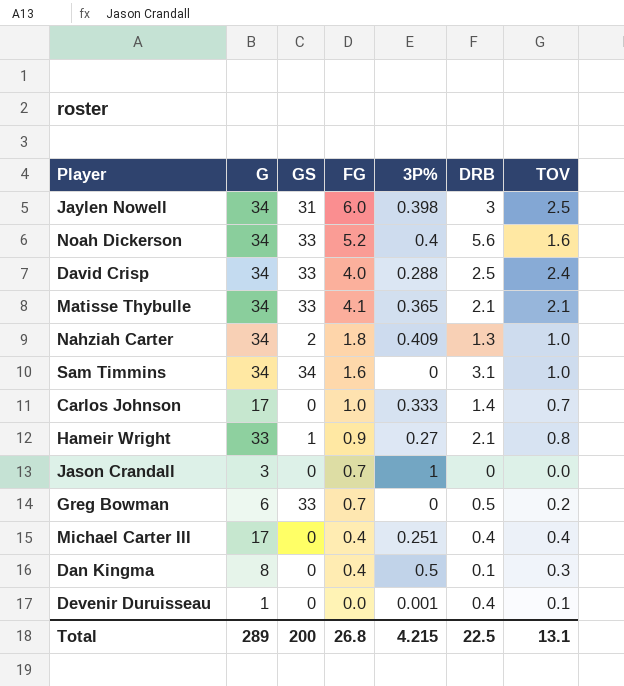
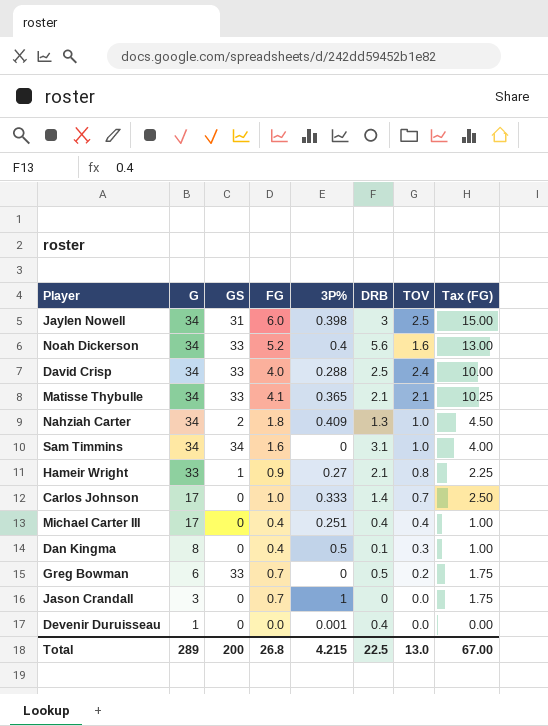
row order: none -> G descending
column Tax (FG) | formula: none -> [FG] * 2.5
Devenir Duruisseau | TOV: 0.1 -> 0.0
Total | TOV: 13.1 -> 13.0

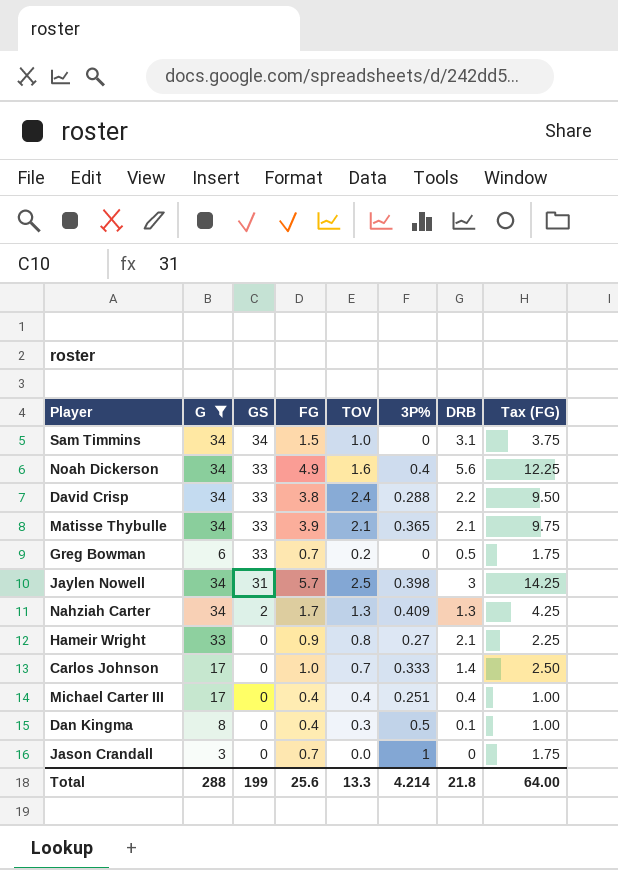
filter: none -> G != 1
row order: G descending -> GS descending
column TOV | position: 7 -> 5
Sam Timmins | FG: 1.6 -> 1.5
Sam Timmins | Tax (FG): 4.00 -> 3.75
Noah Dickerson | FG: 5.2 -> 4.9
Noah Dickerson | Tax (FG): 13.00 -> 12.25
David Crisp | FG: 4.0 -> 3.8
David Crisp | DRB: 2.5 -> 2.2
David Crisp | Tax (FG): 10.00 -> 9.50
Matisse Thybulle | FG: 4.1 -> 3.9
Matisse Thybulle | Tax (FG): 10.25 -> 9.75
Jaylen Nowell | FG: 6.0 -> 5.7
Jaylen Nowell | Tax (FG): 15.00 -> 14.25
Nahziah Carter | FG: 1.8 -> 1.7
Nahziah Carter | TOV: 1.0 -> 1.3
Nahziah Carter | Tax (FG): 4.50 -> 4.25
Hameir Wright | GS: 1 -> 0
Total | G: 289 -> 288
Total | GS: 200 -> 199
Total | FG: 26.8 -> 25.6
Total | TOV: 13.0 -> 13.3
Total | 3P%: 4.215 -> 4.214
Total | DRB: 22.5 -> 21.8
Total | Tax (FG): 67.00 -> 64.00

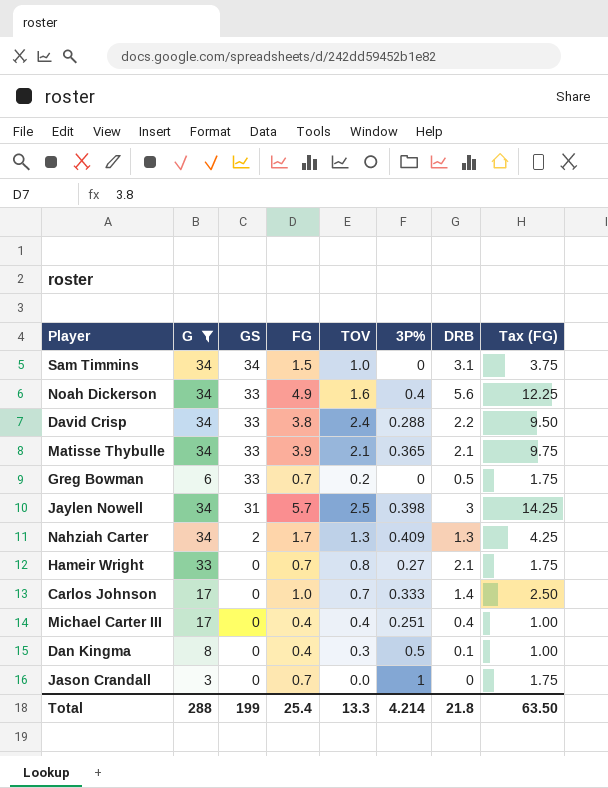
Hameir Wright | FG: 0.9 -> 0.7
Hameir Wright | Tax (FG): 2.25 -> 1.75
Total | FG: 25.6 -> 25.4
Total | Tax (FG): 64.00 -> 63.50

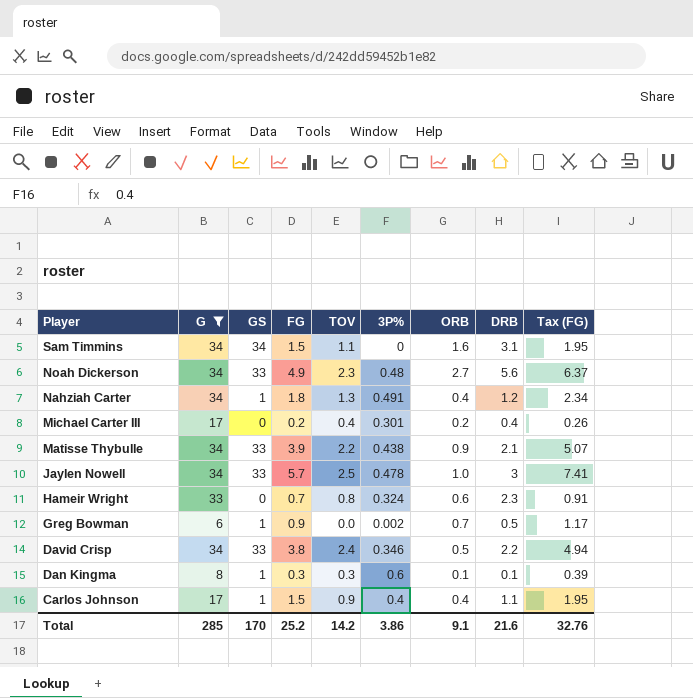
row order: GS descending -> Player descending
column ORB | position: none -> 7
column Tax (FG) | formula: [FG] * 2.5 -> [FG] * 1.3
row Jason Crandall: 3 | 0 | 0.7 | 0.0 | 1 | 0 | 1.75 -> none
Sam Timmins | TOV: 1.0 -> 1.1
Noah Dickerson | TOV: 1.6 -> 2.3
Noah Dickerson | 3P%: 0.4 -> 0.48
Nahziah Carter | GS: 2 -> 1
Nahziah Carter | FG: 1.7 -> 1.8
Nahziah Carter | 3P%: 0.409 -> 0.491
Nahziah Carter | DRB: 1.3 -> 1.2
Michael Carter III | FG: 0.4 -> 0.2
Michael Carter III | 3P%: 0.251 -> 0.301
Matisse Thybulle | TOV: 2.1 -> 2.2
Matisse Thybulle | 3P%: 0.365 -> 0.438
Jaylen Nowell | GS: 31 -> 33
Jaylen Nowell | 3P%: 0.398 -> 0.478
Hameir Wright | 3P%: 0.27 -> 0.324
Hameir Wright | DRB: 2.1 -> 2.3
Greg Bowman | GS: 33 -> 1
Greg Bowman | FG: 0.7 -> 0.9
Greg Bowman | TOV: 0.2 -> 0.0
Greg Bowman | 3P%: 0 -> 0.002
David Crisp | 3P%: 0.288 -> 0.346
Dan Kingma | GS: 0 -> 1
Dan Kingma | FG: 0.4 -> 0.3
Dan Kingma | 3P%: 0.5 -> 0.6
Carlos Johnson | GS: 0 -> 1
Carlos Johnson | FG: 1.0 -> 1.5
Carlos Johnson | TOV: 0.7 -> 0.9
Carlos Johnson | 3P%: 0.333 -> 0.4
Carlos Johnson | DRB: 1.4 -> 1.1
Total | G: 288 -> 285
Total | GS: 199 -> 170
Total | FG: 25.4 -> 25.2
Total | TOV: 13.3 -> 14.2
Total | 3P%: 4.214 -> 3.86
Total | DRB: 21.8 -> 21.6
Total | Tax (FG): 63.50 -> 32.76

